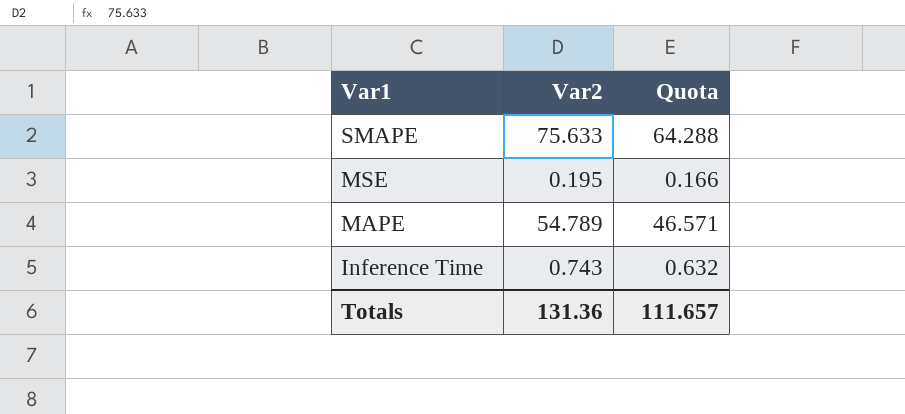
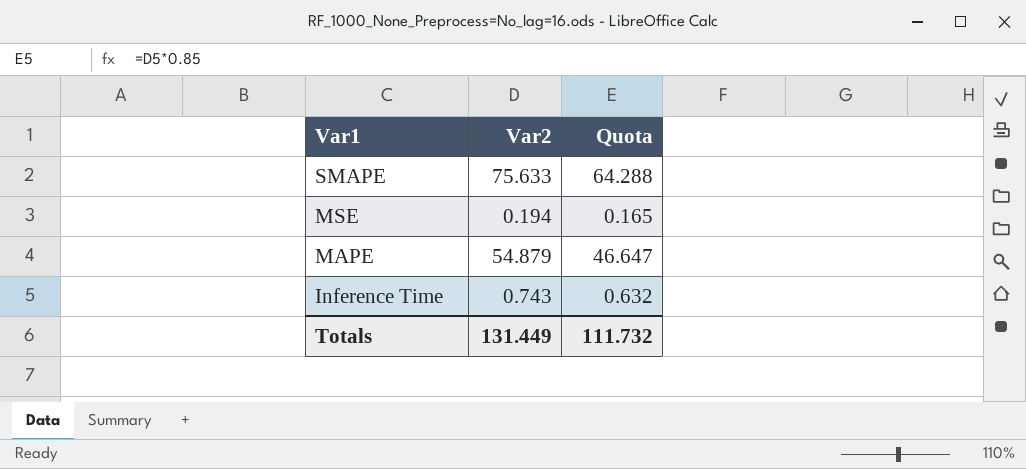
MSE | Var2: 0.195 -> 0.194
MSE | Quota: 0.166 -> 0.165
MAPE | Var2: 54.789 -> 54.879
MAPE | Quota: 46.571 -> 46.647
Totals | Var2: 131.36 -> 131.449
Totals | Quota: 111.657 -> 111.732

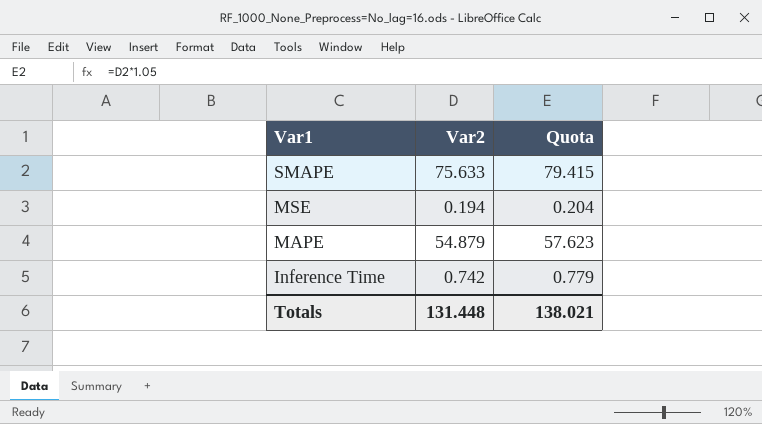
column Quota | formula: [Var2] * 0.85 -> [Var2] * 1.05
Inference Time | Var2: 0.743 -> 0.742
Totals | Var2: 131.449 -> 131.448
Totals | Quota: 111.732 -> 138.021

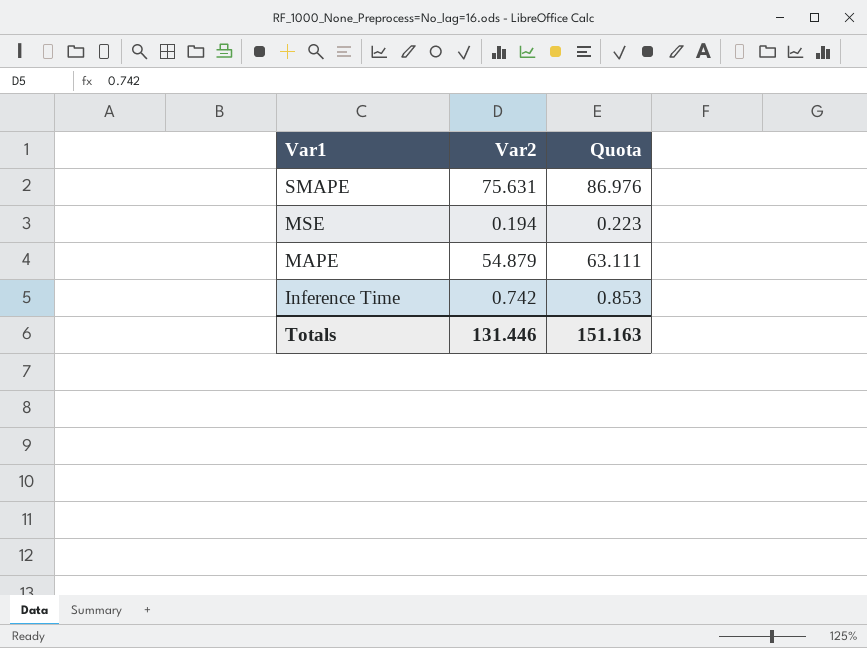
column Quota | formula: [Var2] * 1.05 -> [Var2] * 1.15
SMAPE | Var2: 75.633 -> 75.631
Totals | Var2: 131.448 -> 131.446
Totals | Quota: 138.021 -> 151.163

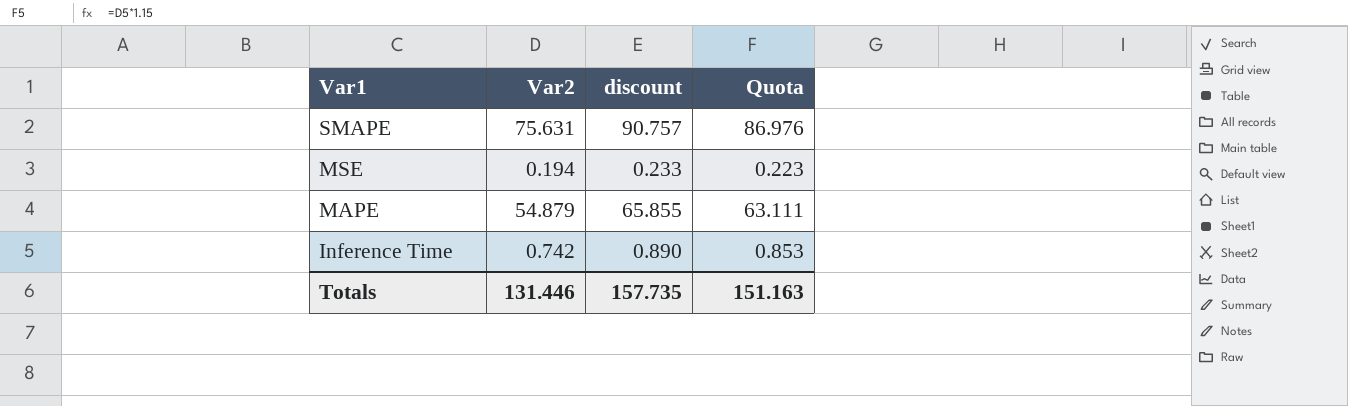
column discount | formula: none -> [Var2] * 1.2

